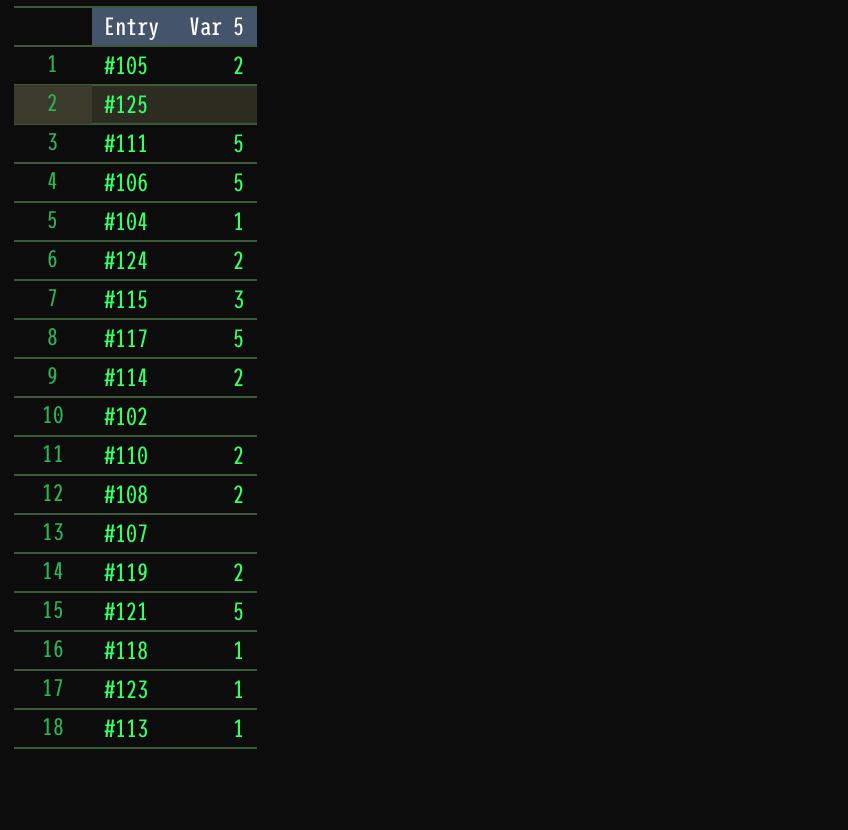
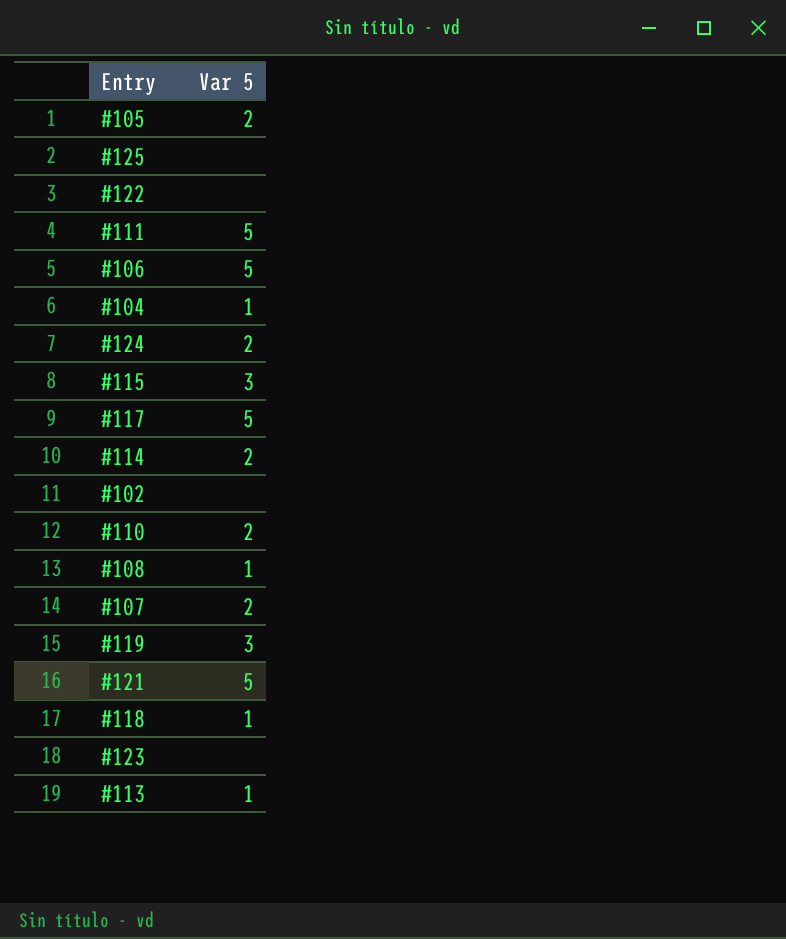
row #122: none -> none
#108 | Var 5: 2 -> 1
#107 | Var 5: none -> 2
#119 | Var 5: 2 -> 3
#123 | Var 5: 1 -> none

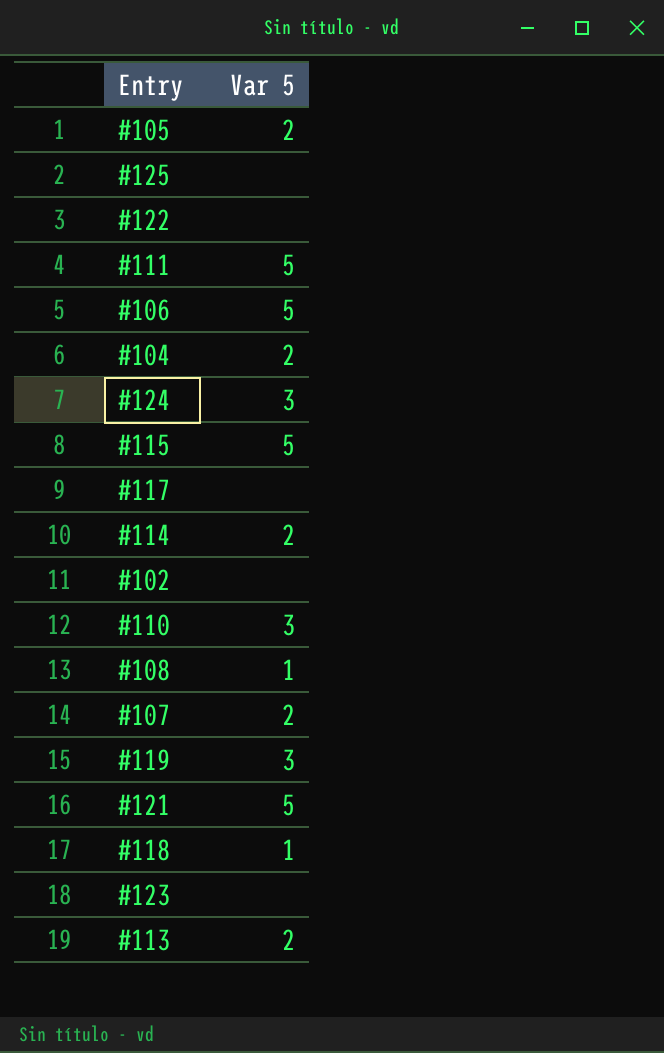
#104 | Var 5: 1 -> 2
#124 | Var 5: 2 -> 3
#115 | Var 5: 3 -> 5
#117 | Var 5: 5 -> none
#110 | Var 5: 2 -> 3
#113 | Var 5: 1 -> 2

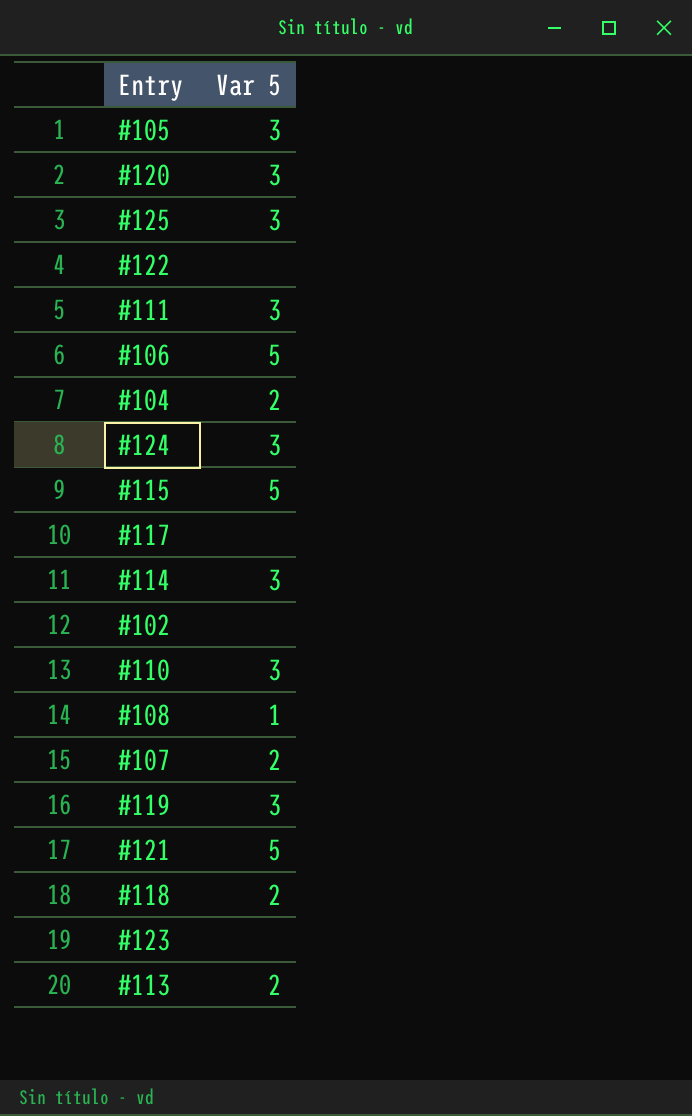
#105 | Var 5: 2 -> 3
row #120: none -> 3
#125 | Var 5: none -> 3
#111 | Var 5: 5 -> 3
#114 | Var 5: 2 -> 3
#118 | Var 5: 1 -> 2

